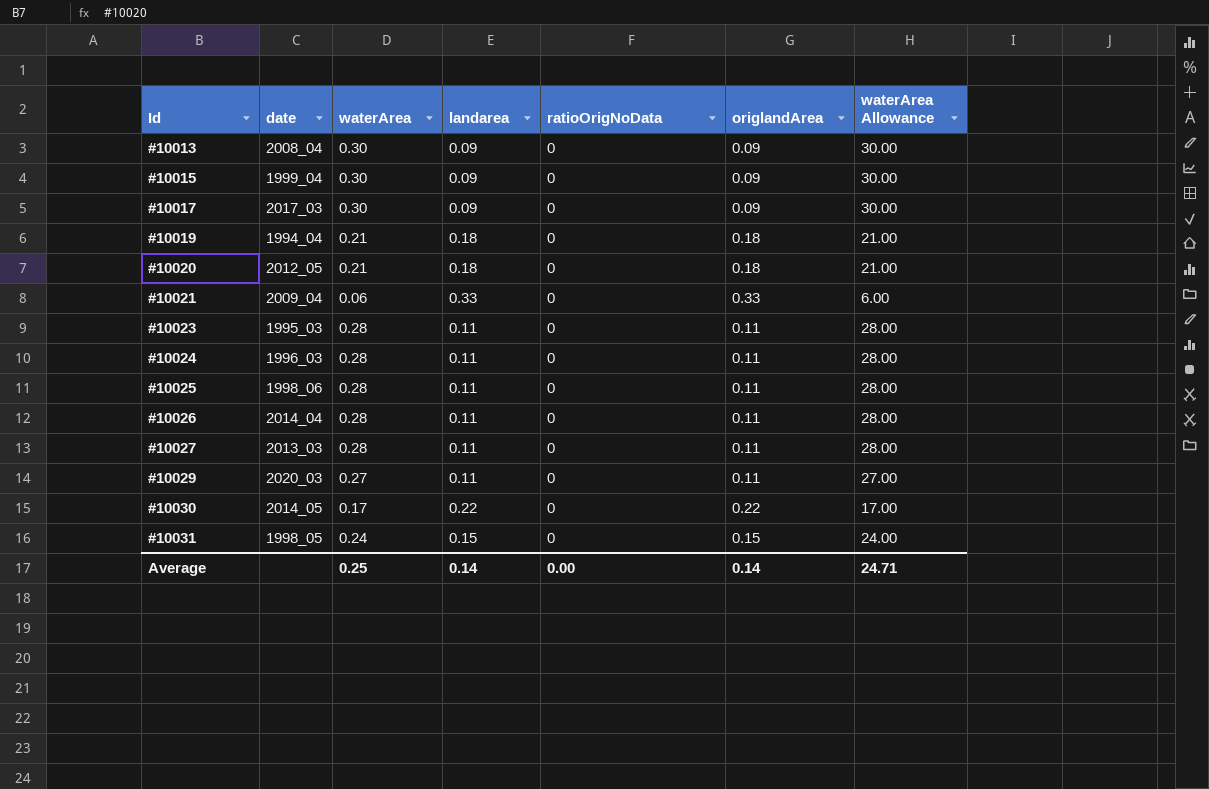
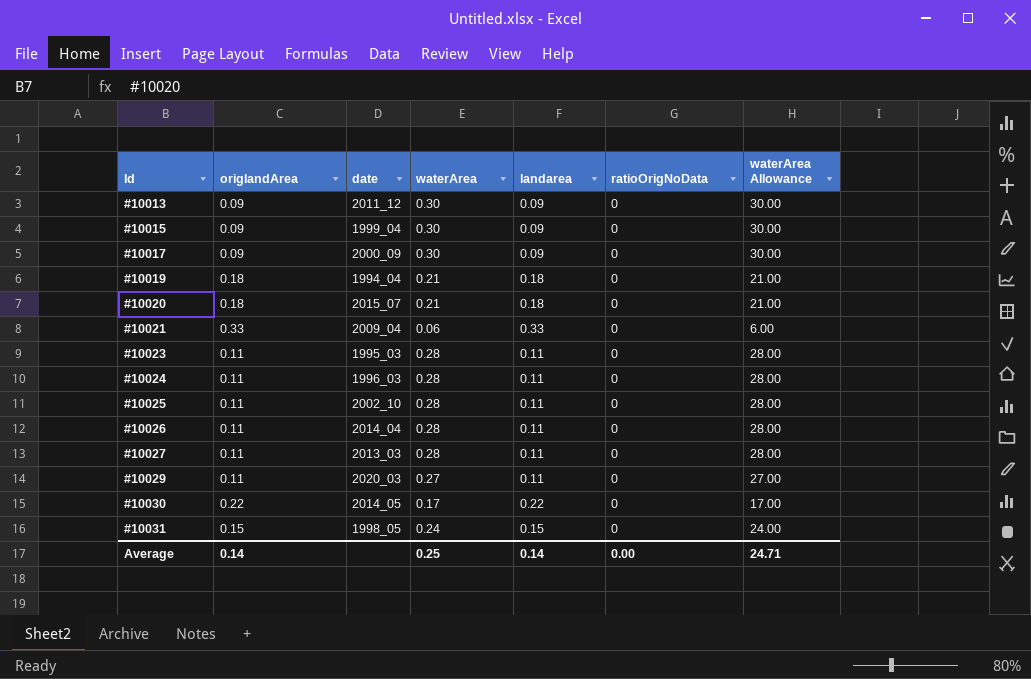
column origlandArea | position: 6 -> 2
#10013 | date: 2008_04 -> 2011_12
#10017 | date: 2017_03 -> 2000_09
#10020 | date: 2012_05 -> 2015_07
#10025 | date: 1998_06 -> 2002_10

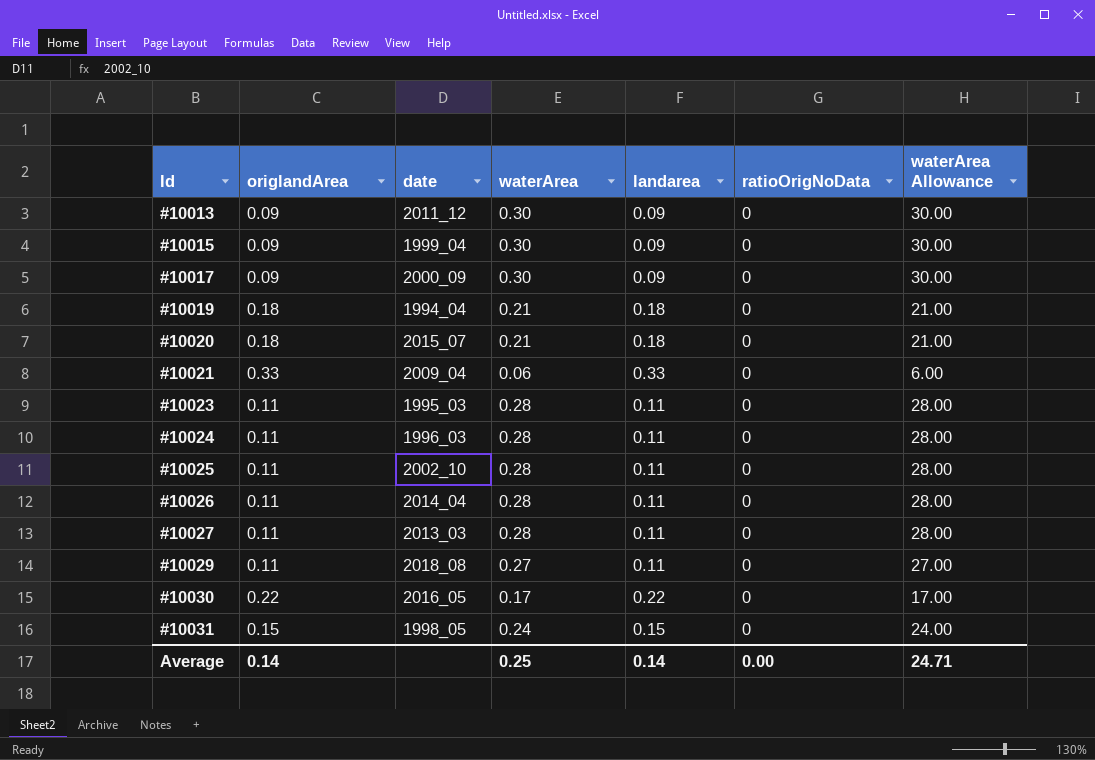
#10029 | date: 2020_03 -> 2018_08
#10030 | date: 2014_05 -> 2016_05

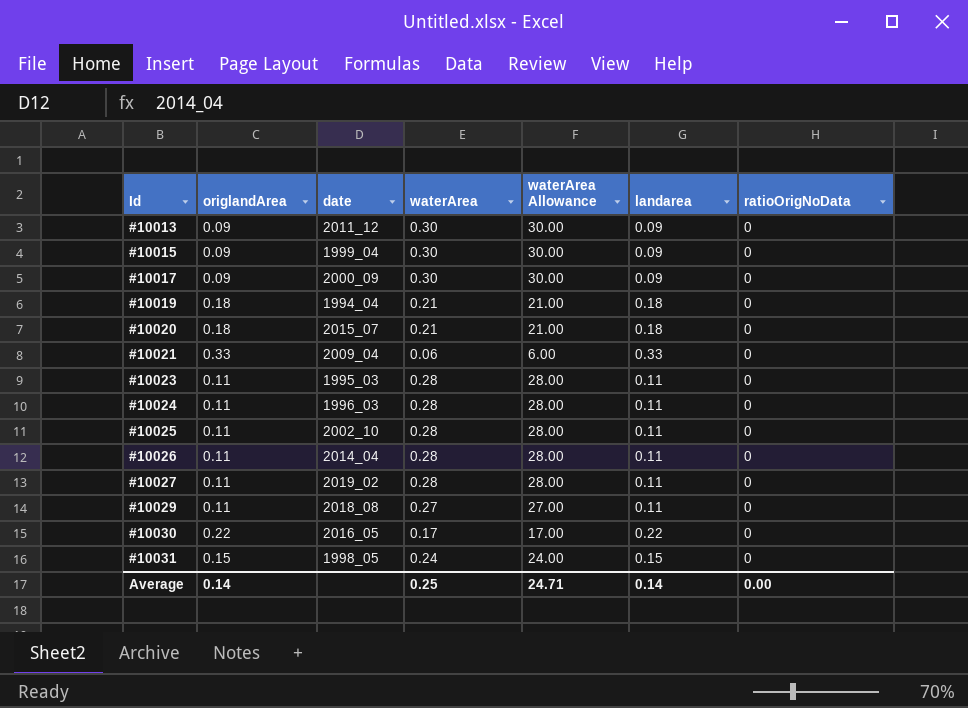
column waterArea Allowance | position: 7 -> 5
#10027 | date: 2013_03 -> 2019_02

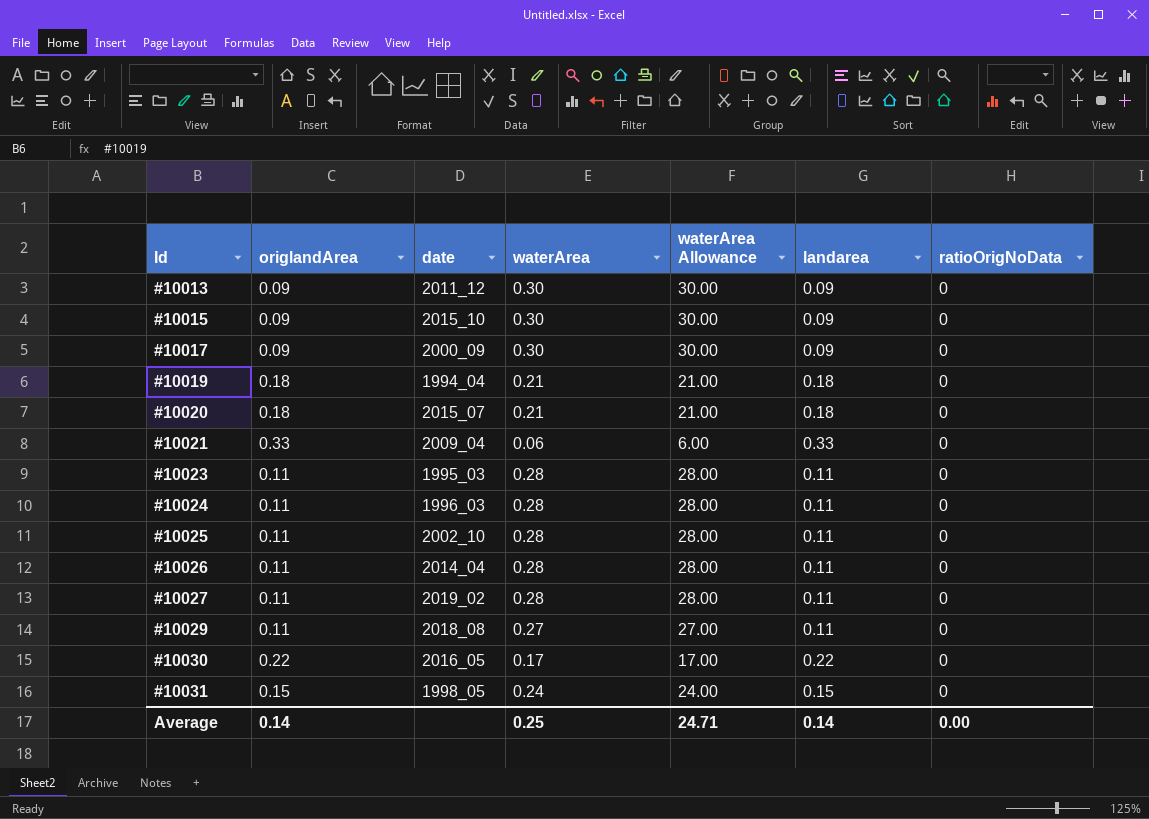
#10015 | date: 1999_04 -> 2015_10

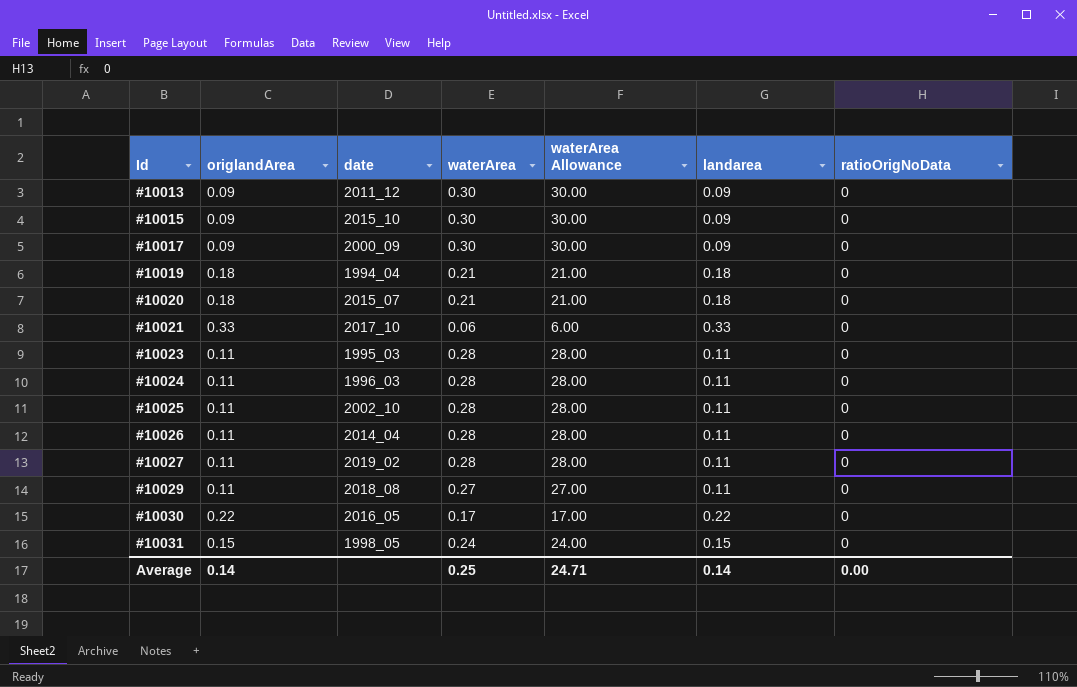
#10021 | date: 2009_04 -> 2017_10

